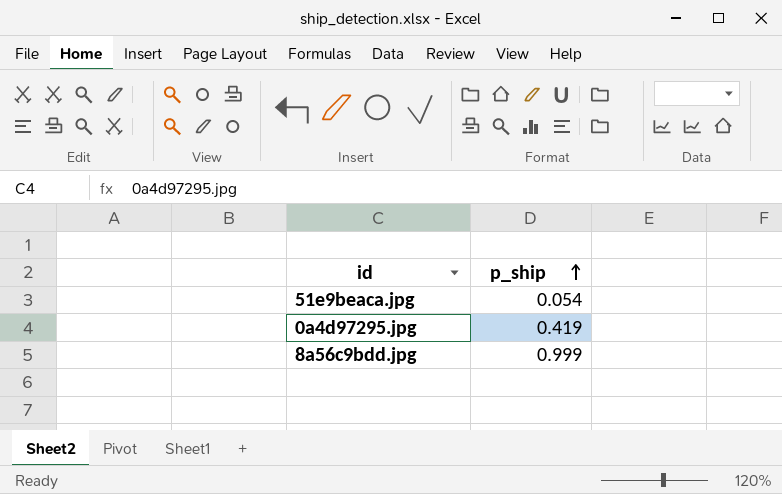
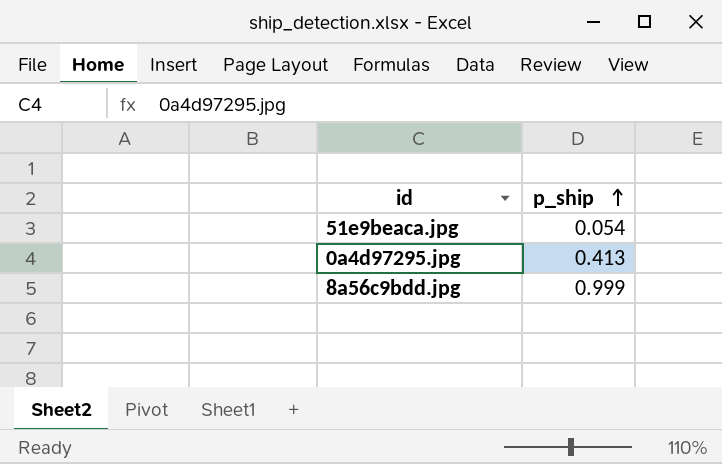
0a4d97295.jpg | p_ship: 0.419 -> 0.413

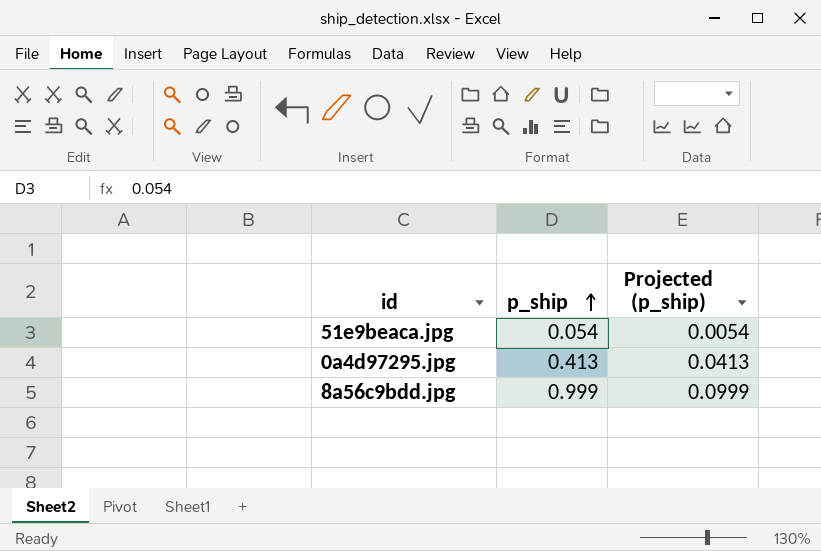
column Projected (p_ship) | formula: none -> [p_ship] * 0.1

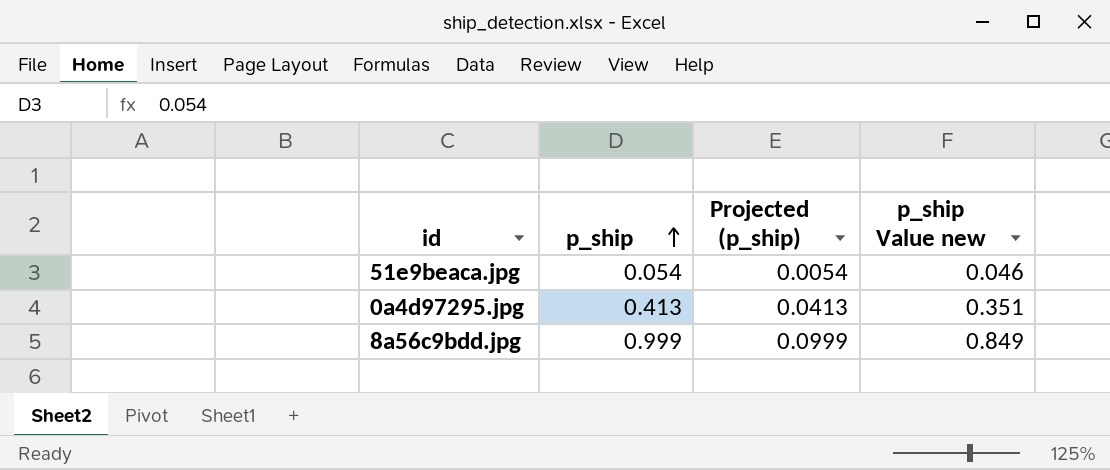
column p_ship Value new | formula: none -> [p_ship] * 0.85

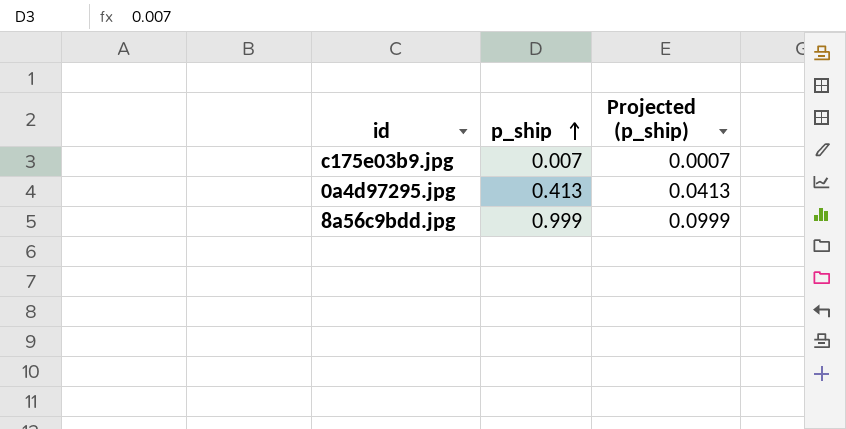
column p_ship Value new | formula: [p_ship] * 0.85 -> none
row 51e9beaca.jpg: 0.054 | 0.0054 | 0.046 -> none
row c175e03b9.jpg: none -> 0.007 | 0.0007

